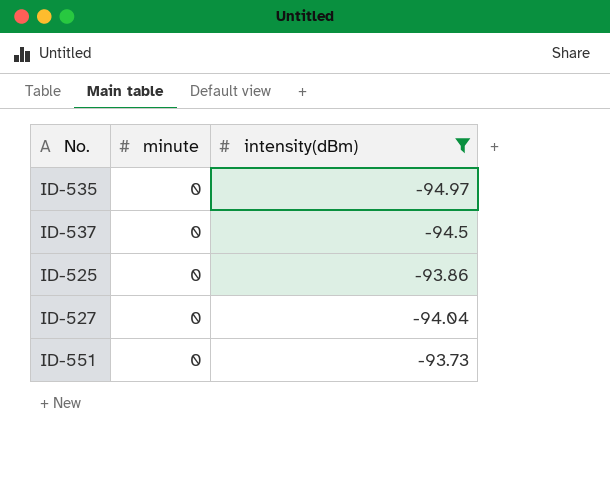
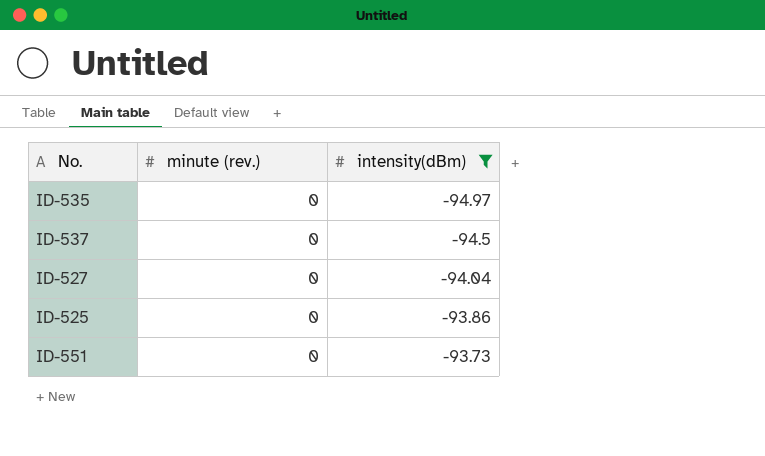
row order: none -> intensity(dBm) ascending
column name: minute -> minute (rev.)

